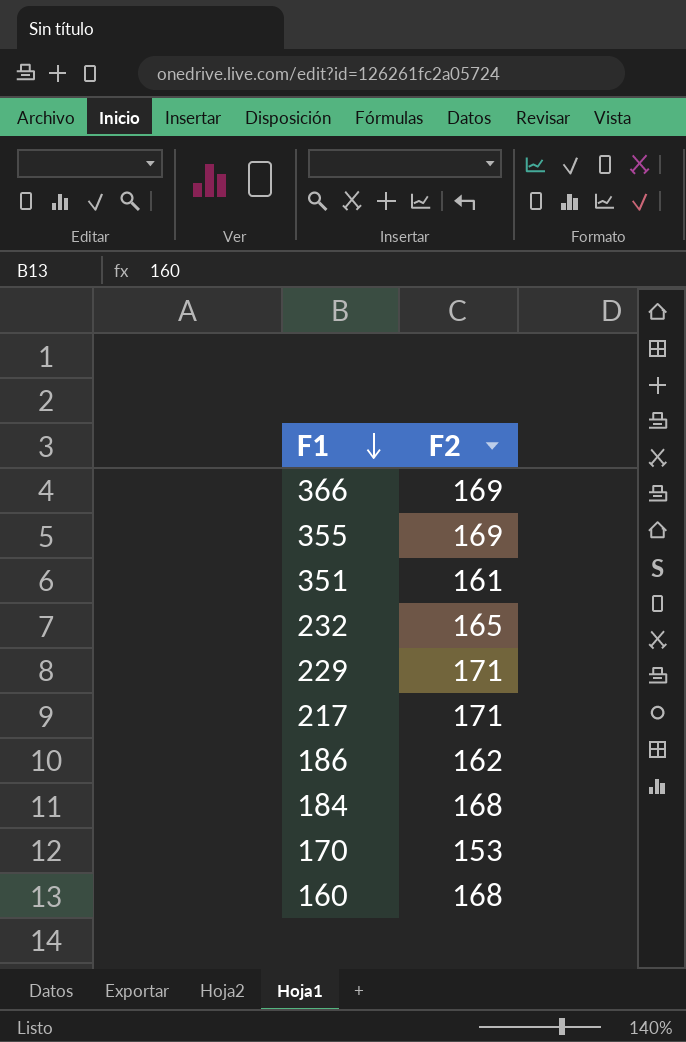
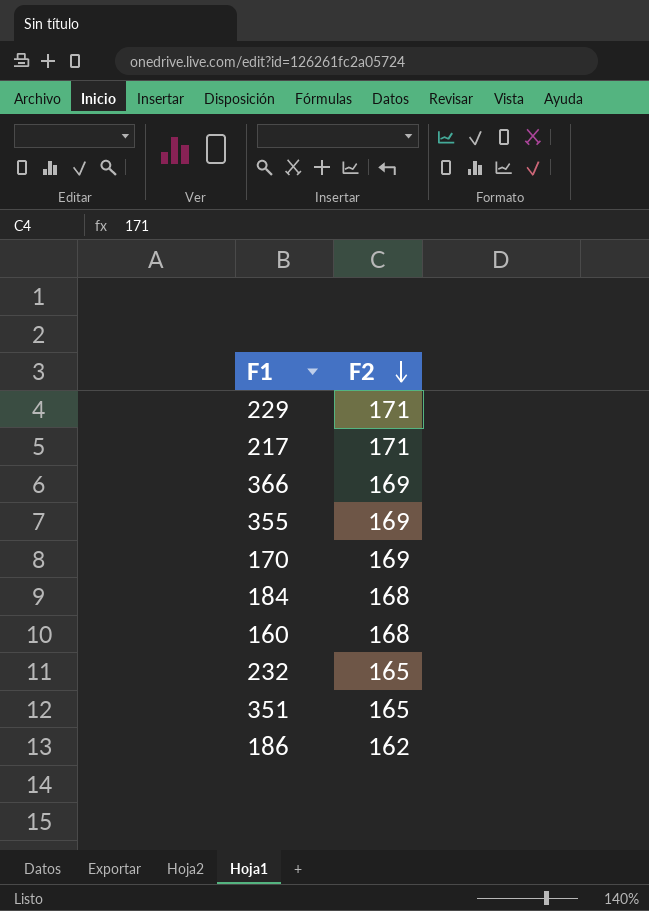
row order: F1 descending -> F2 descending
170 | F2: 153 -> 169
351 | F2: 161 -> 165

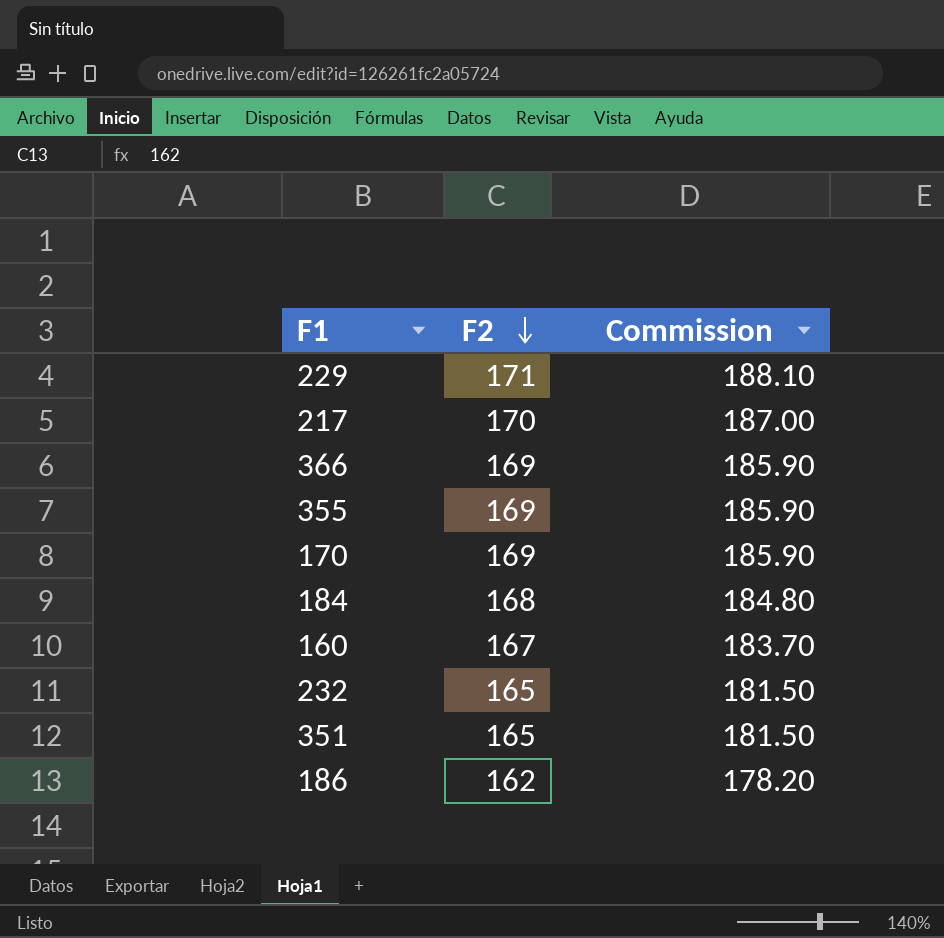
column Commission | formula: none -> [F2] * 1.1
217 | F2: 171 -> 170
160 | F2: 168 -> 167

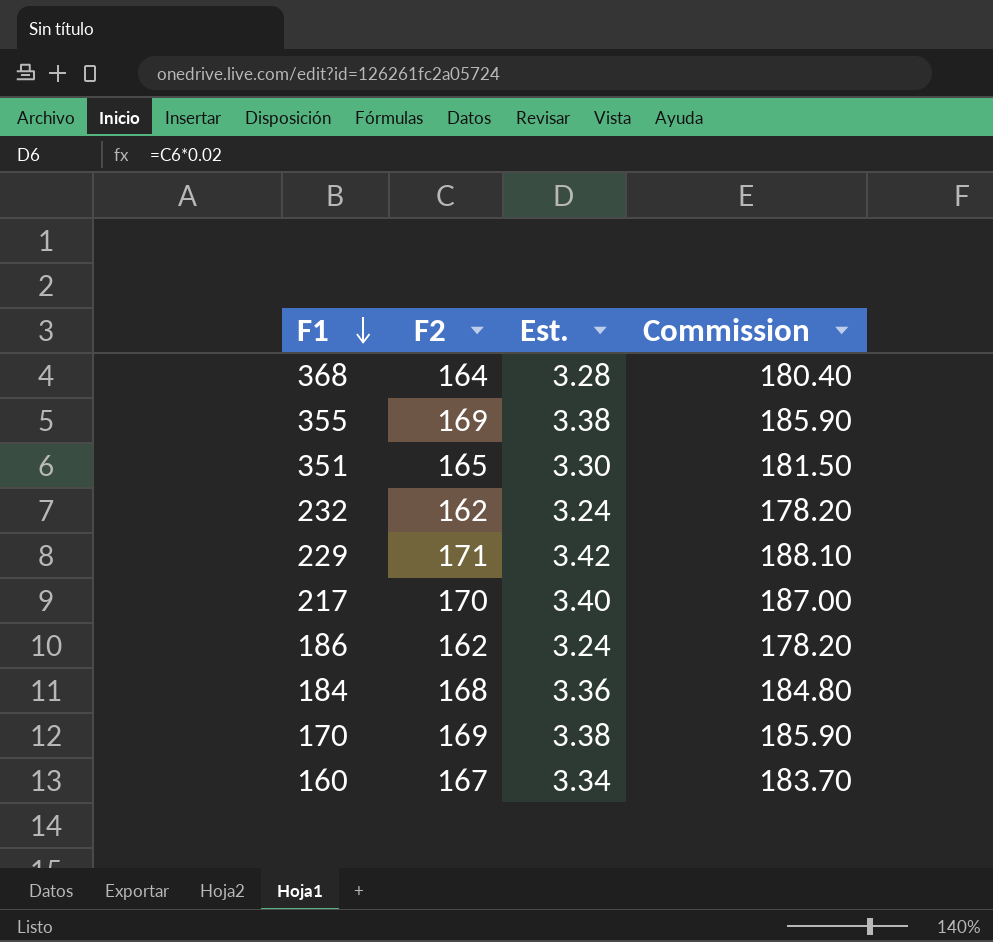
row order: F2 descending -> F1 descending
column Est. | formula: none -> [F2] * 0.02
row 366: 169 | 185.90 -> none
row 368: none -> 164 | 3.28 | 180.40
232 | F2: 165 -> 162
232 | Commission: 181.50 -> 178.20

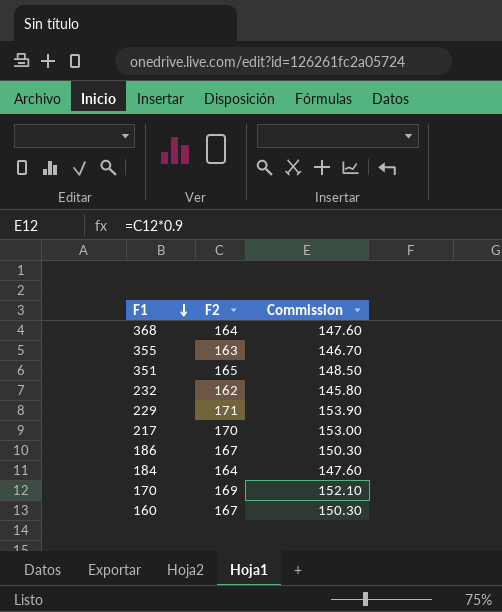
column Est. | formula: [F2] * 0.02 -> none
column Commission | formula: [F2] * 1.1 -> [F2] * 0.9
355 | F2: 169 -> 163
186 | F2: 162 -> 167
184 | F2: 168 -> 164

